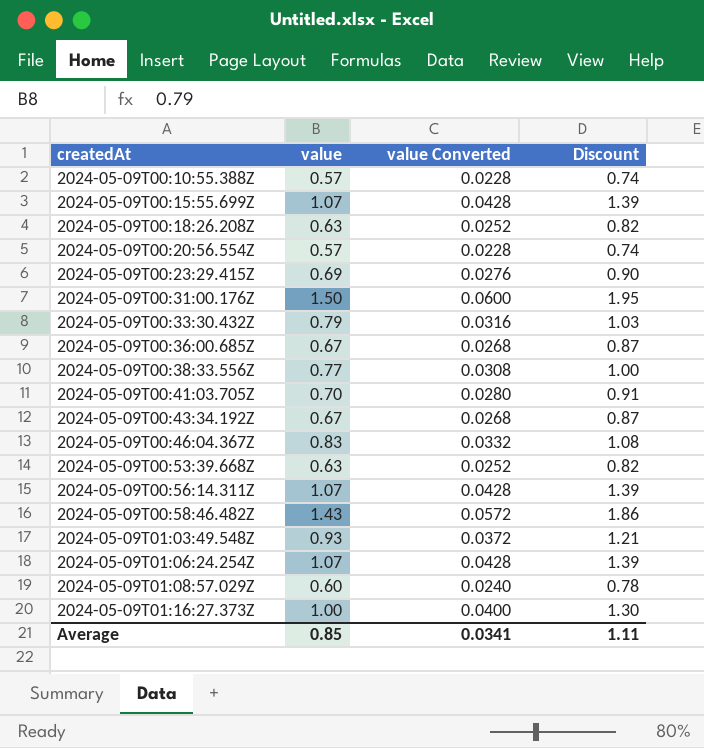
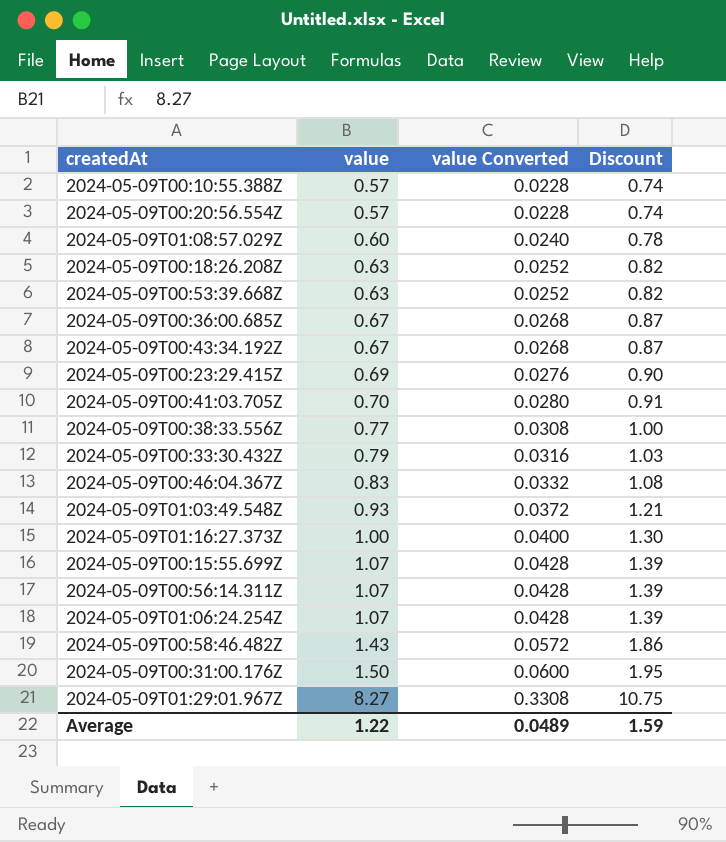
row order: createdAt ascending -> value ascending
row 2024-05-09T01:29:01.967Z: none -> 8.27 | 0.3308 | 10.75
Average | value: 0.85 -> 1.22
Average | value Converted: 0.0341 -> 0.0489
Average | Discount: 1.11 -> 1.59

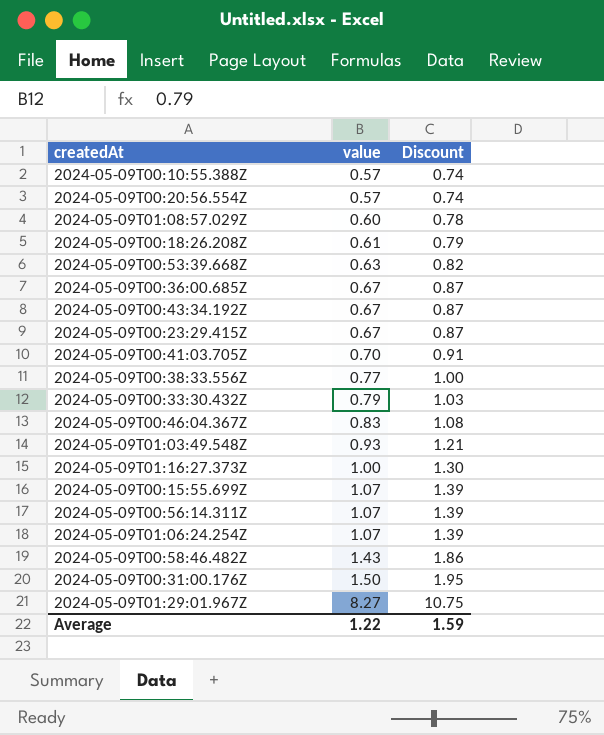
column value Converted | formula: [value] * 0.04 -> none
2024-05-09T00:18:26.208Z | value: 0.63 -> 0.61
2024-05-09T00:18:26.208Z | Discount: 0.82 -> 0.79
2024-05-09T00:23:29.415Z | value: 0.69 -> 0.67
2024-05-09T00:23:29.415Z | Discount: 0.90 -> 0.87

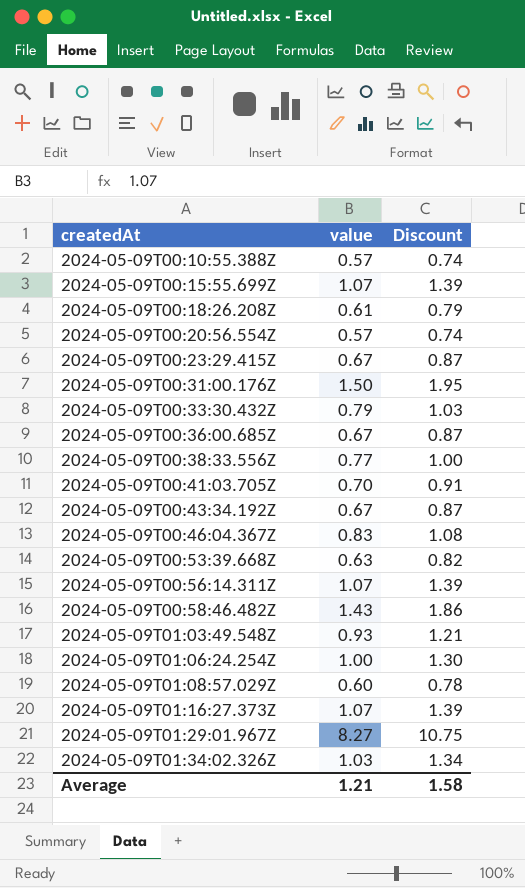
row order: value ascending -> createdAt ascending
2024-05-09T01:06:24.254Z | value: 1.07 -> 1.00
2024-05-09T01:06:24.254Z | Discount: 1.39 -> 1.30
2024-05-09T01:16:27.373Z | value: 1.00 -> 1.07
2024-05-09T01:16:27.373Z | Discount: 1.30 -> 1.39
row 2024-05-09T01:34:02.326Z: none -> 1.03 | 1.34
Average | value: 1.22 -> 1.21
Average | Discount: 1.59 -> 1.58

